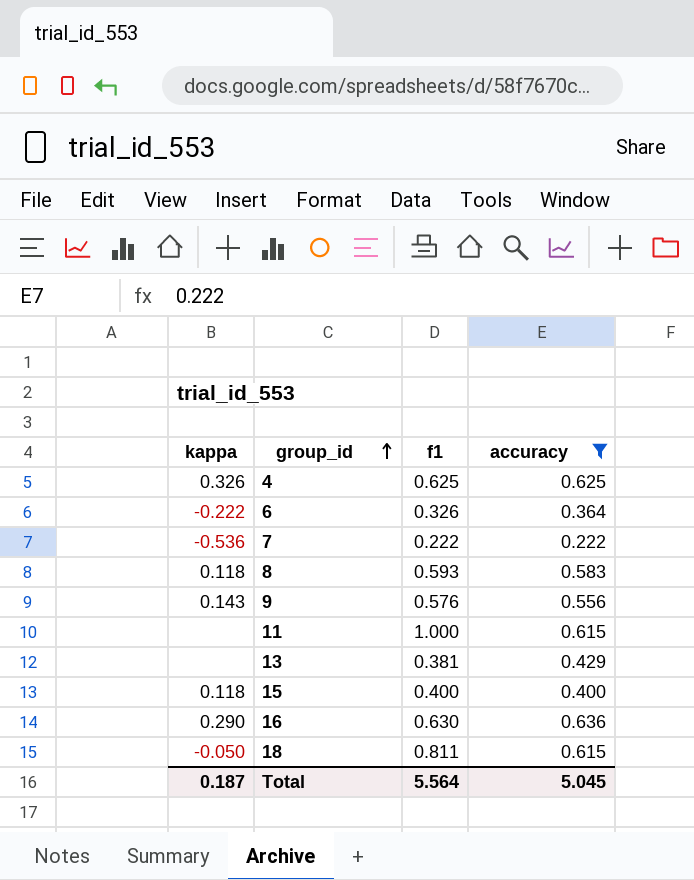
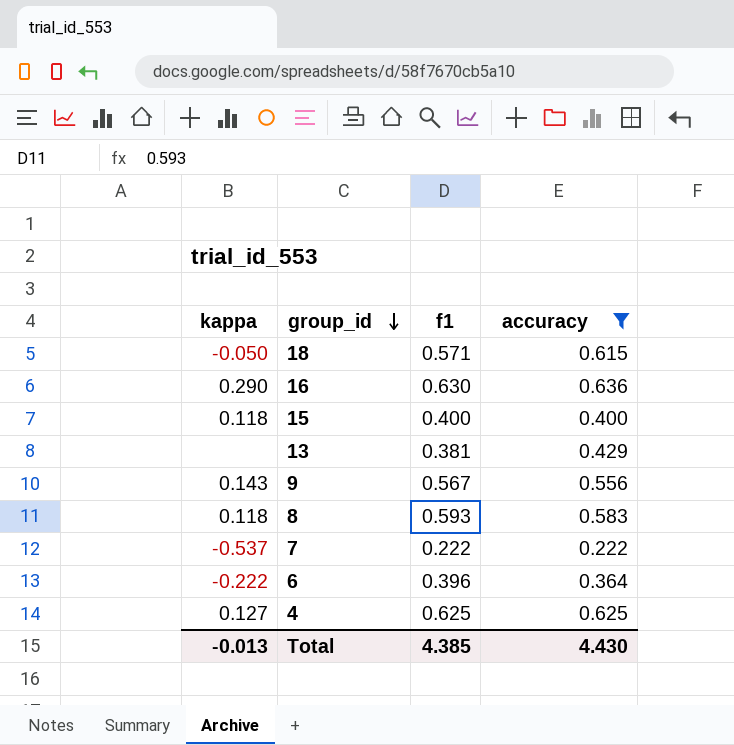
row order: group_id ascending -> group_id descending
row 11: none | 1.000 | 0.615 -> none
18 | f1: 0.811 -> 0.571
9 | f1: 0.576 -> 0.567
7 | kappa: -0.536 -> -0.537
6 | f1: 0.326 -> 0.396
4 | kappa: 0.326 -> 0.127
Total | kappa: 0.187 -> -0.013
Total | f1: 5.564 -> 4.385
Total | accuracy: 5.045 -> 4.430

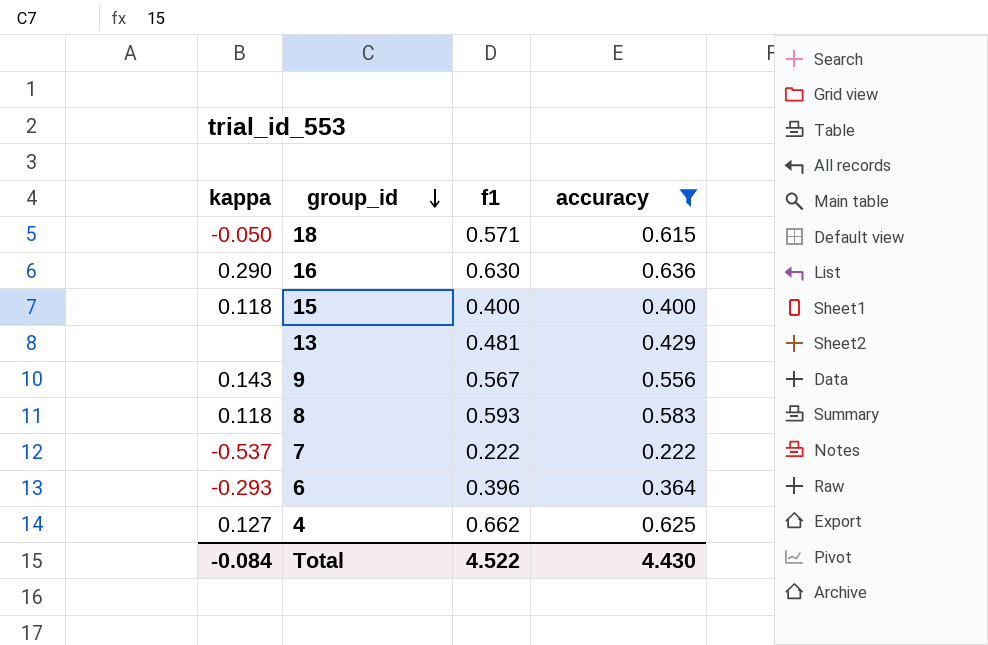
13 | f1: 0.381 -> 0.481
6 | kappa: -0.222 -> -0.293
4 | f1: 0.625 -> 0.662
Total | kappa: -0.013 -> -0.084
Total | f1: 4.385 -> 4.522

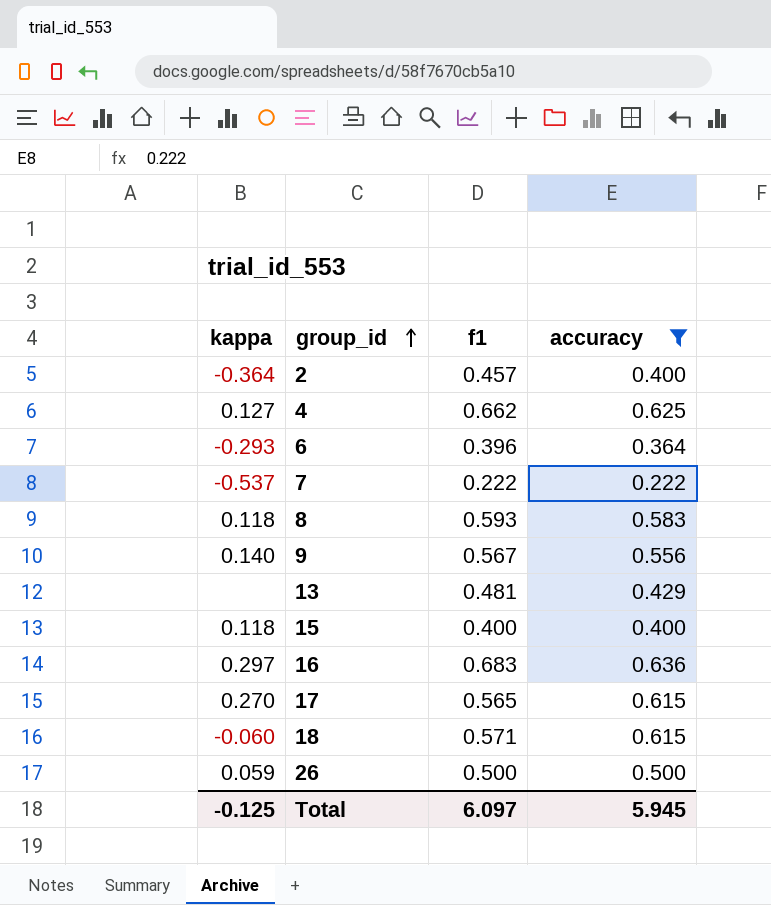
row order: group_id descending -> group_id ascending
row 2: none -> -0.364 | 0.457 | 0.400
9 | kappa: 0.143 -> 0.140
16 | kappa: 0.290 -> 0.297
16 | f1: 0.630 -> 0.683
row 17: none -> 0.270 | 0.565 | 0.615
18 | kappa: -0.050 -> -0.060
row 26: none -> 0.059 | 0.500 | 0.500
Total | kappa: -0.084 -> -0.125
Total | f1: 4.522 -> 6.097
Total | accuracy: 4.430 -> 5.945

